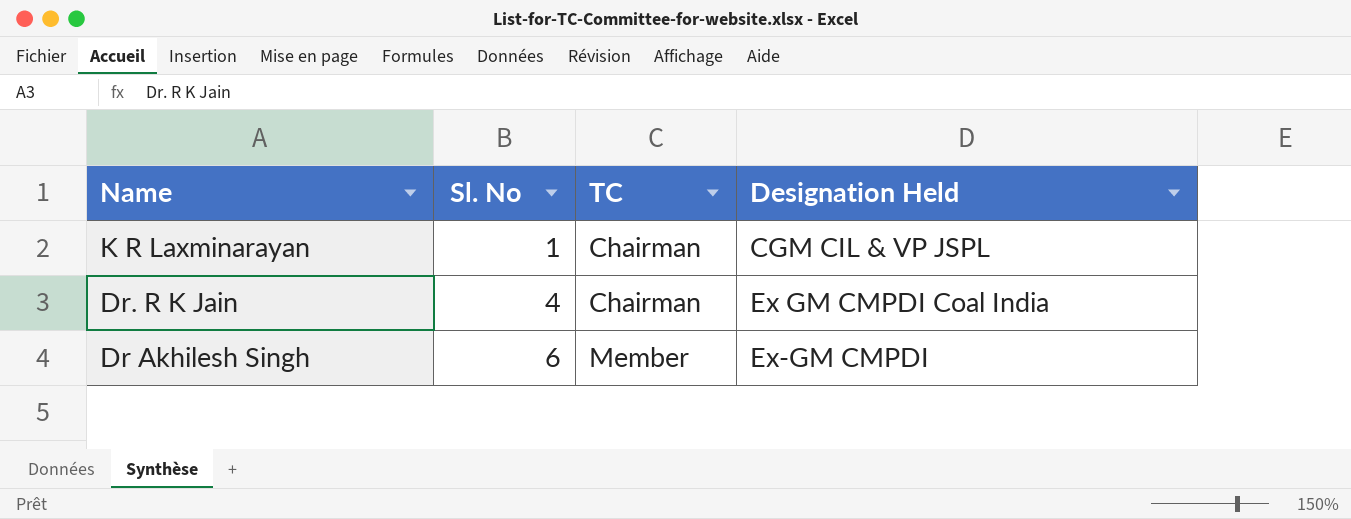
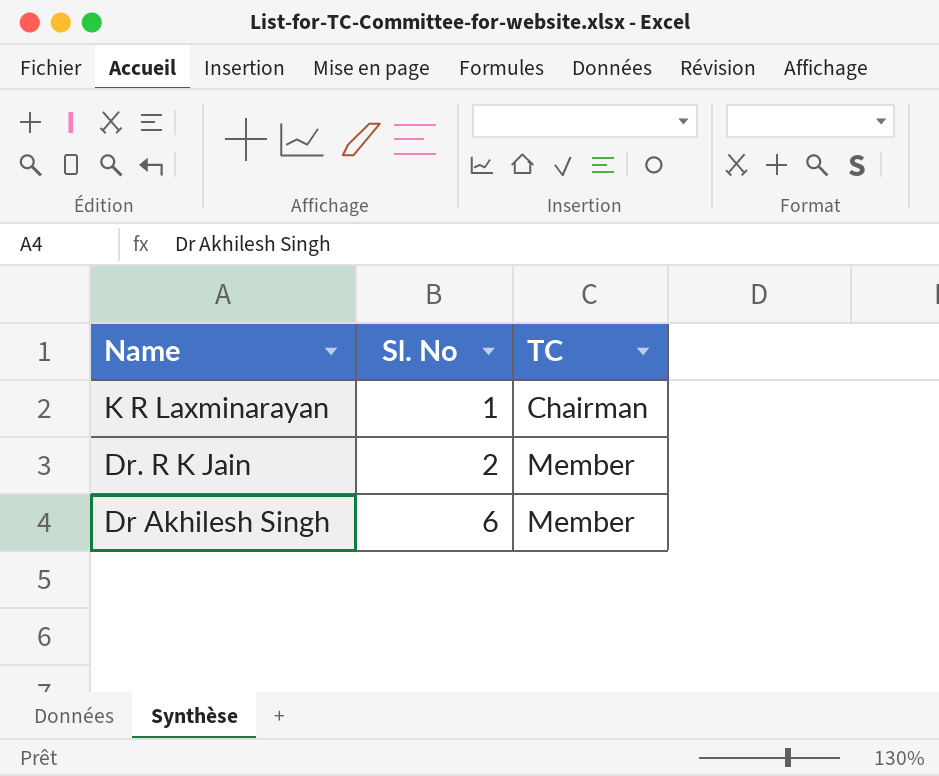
column Designation Held | position: 4 -> none
Dr. R K Jain | Sl. No: 4 -> 2
Dr. R K Jain | TC: Chairman -> Member

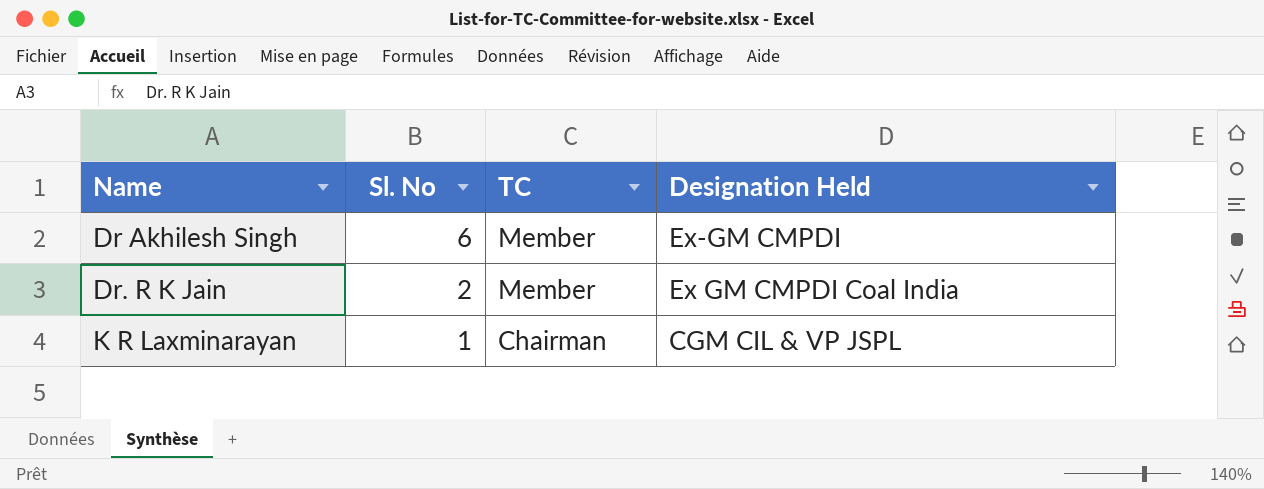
row order: Name descending -> Name ascending
column Designation Held | position: none -> 4

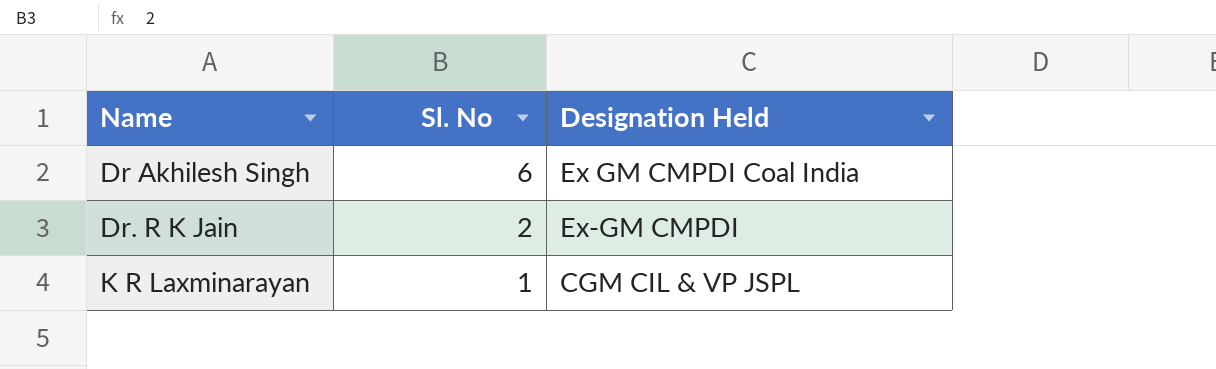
column TC | position: 3 -> none
Dr Akhilesh Singh | Designation Held: Ex-GM CMPDI -> Ex GM CMPDI Coal India
Dr. R K Jain | Designation Held: Ex GM CMPDI Coal India -> Ex-GM CMPDI

